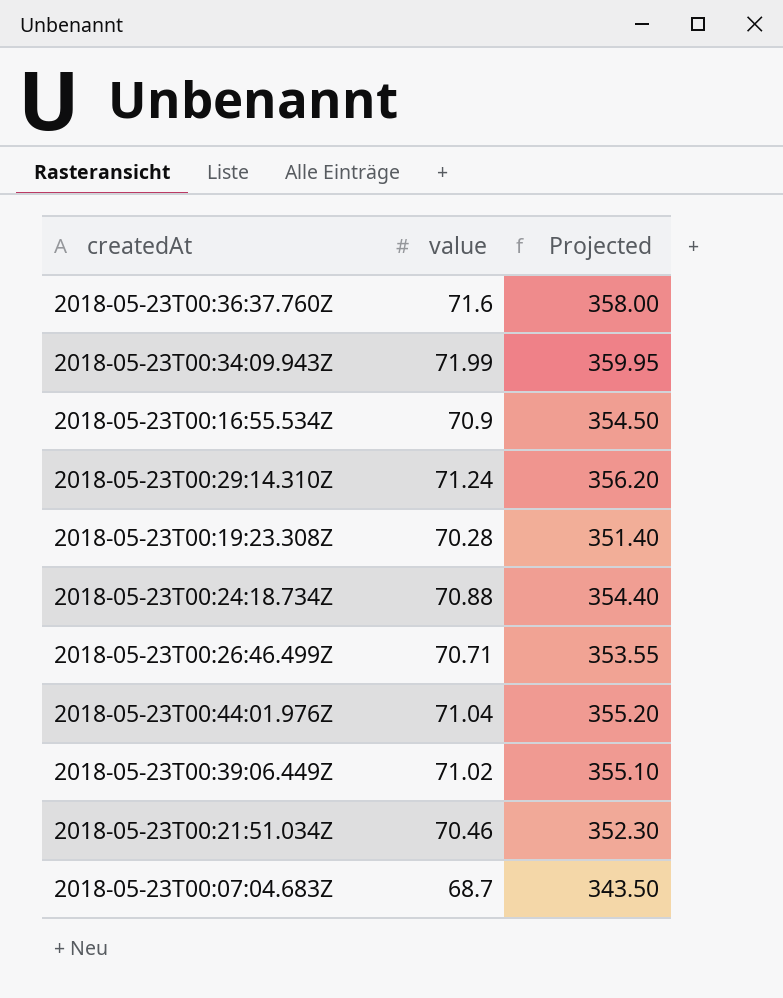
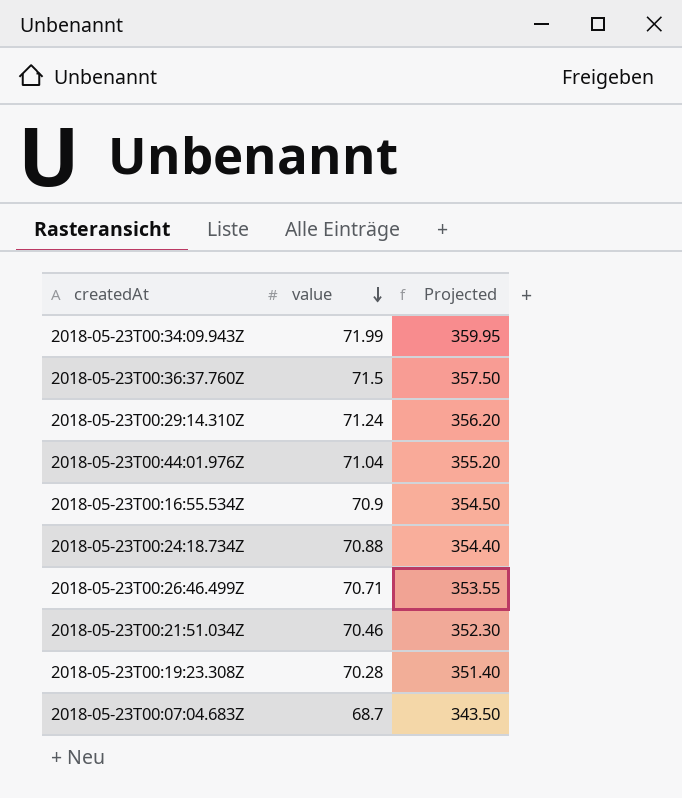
row order: none -> value descending
row 2018-05-23T00:39:06.449Z: 71.02 | 355.10 -> none
2018-05-23T00:36:37.760Z | value: 71.6 -> 71.5
2018-05-23T00:36:37.760Z | Projected: 358.00 -> 357.50

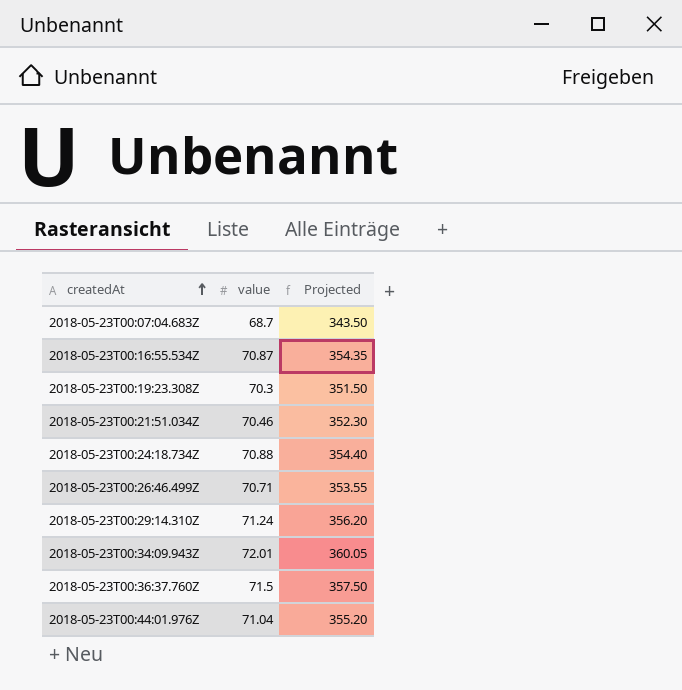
row order: value descending -> createdAt ascending
2018-05-23T00:16:55.534Z | value: 70.9 -> 70.87
2018-05-23T00:16:55.534Z | Projected: 354.50 -> 354.35
2018-05-23T00:19:23.308Z | value: 70.28 -> 70.3
2018-05-23T00:19:23.308Z | Projected: 351.40 -> 351.50
2018-05-23T00:34:09.943Z | value: 71.99 -> 72.01
2018-05-23T00:34:09.943Z | Projected: 359.95 -> 360.05

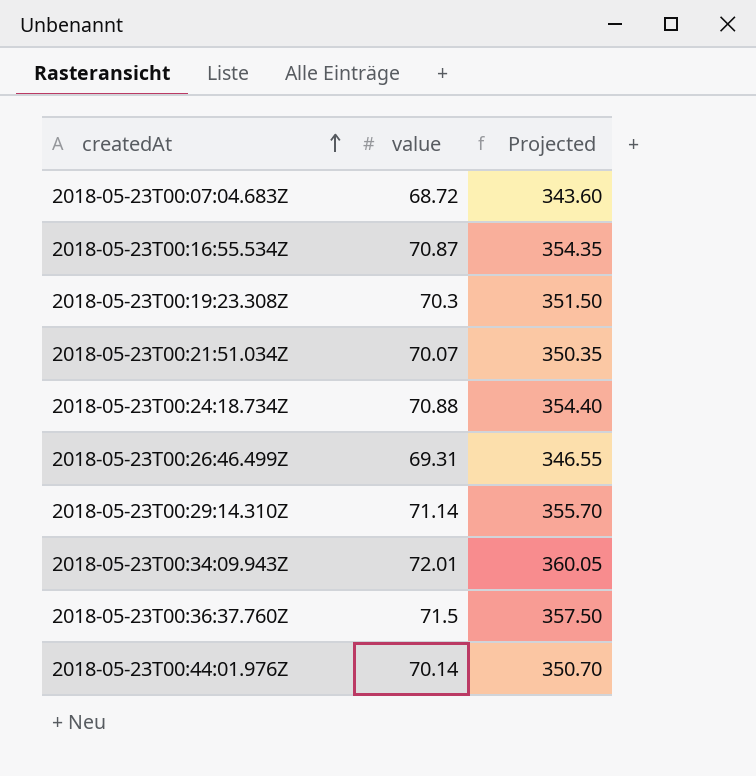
2018-05-23T00:07:04.683Z | value: 68.7 -> 68.72
2018-05-23T00:07:04.683Z | Projected: 343.50 -> 343.60
2018-05-23T00:21:51.034Z | value: 70.46 -> 70.07
2018-05-23T00:21:51.034Z | Projected: 352.30 -> 350.35
2018-05-23T00:26:46.499Z | value: 70.71 -> 69.31
2018-05-23T00:26:46.499Z | Projected: 353.55 -> 346.55
2018-05-23T00:29:14.310Z | value: 71.24 -> 71.14
2018-05-23T00:29:14.310Z | Projected: 356.20 -> 355.70
2018-05-23T00:44:01.976Z | value: 71.04 -> 70.14
2018-05-23T00:44:01.976Z | Projected: 355.20 -> 350.70

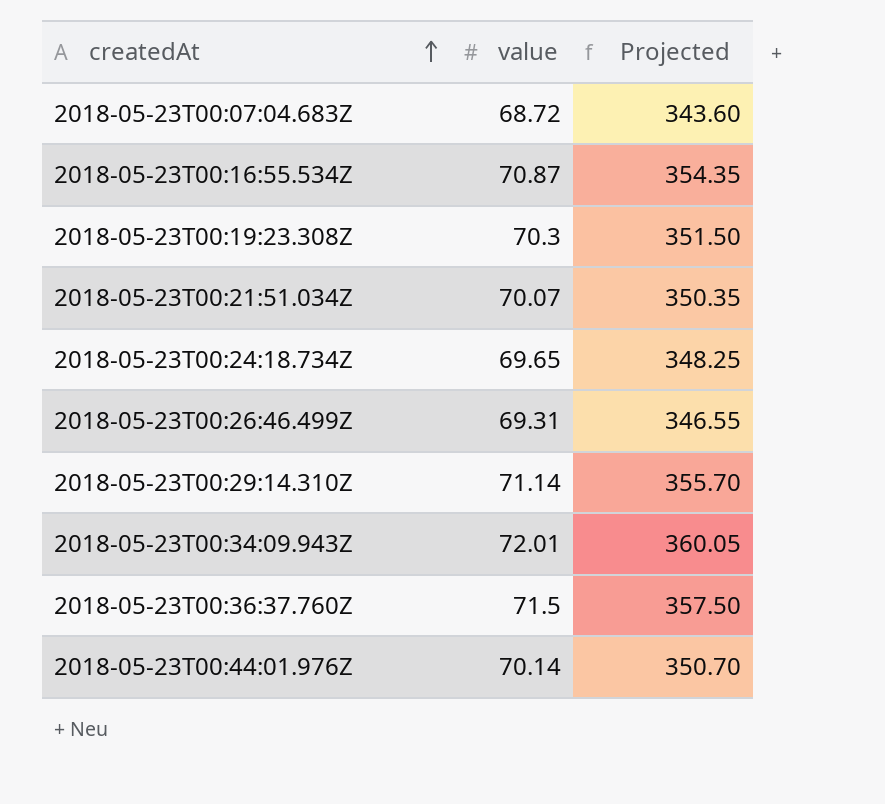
2018-05-23T00:24:18.734Z | value: 70.88 -> 69.65
2018-05-23T00:24:18.734Z | Projected: 354.40 -> 348.25

